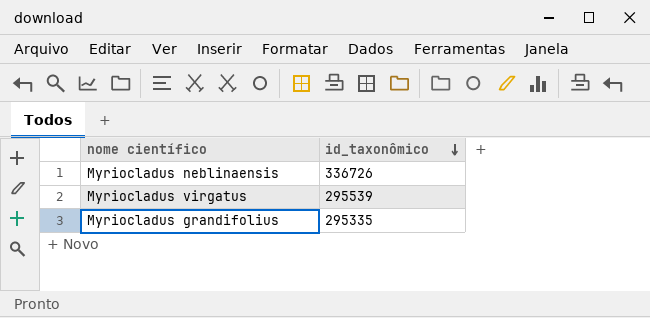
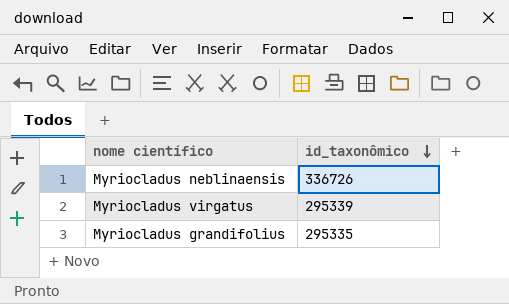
Myriocladus virgatus | id_taxonômico: 295539 -> 295339

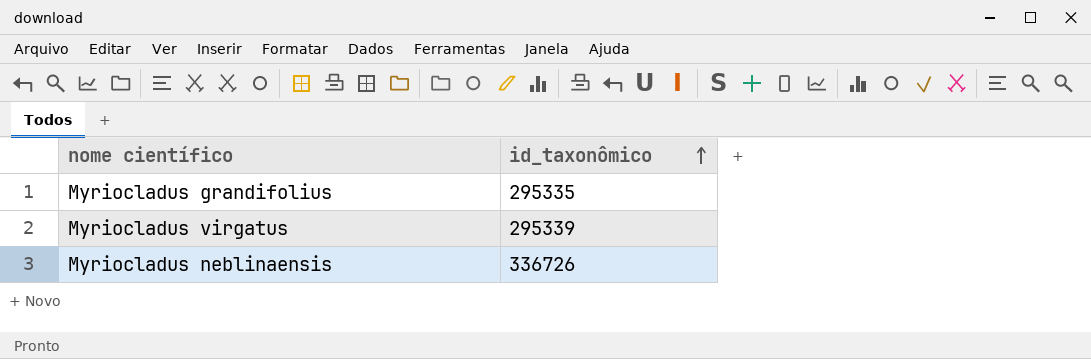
row order: id_taxonômico descending -> id_taxonômico ascending

